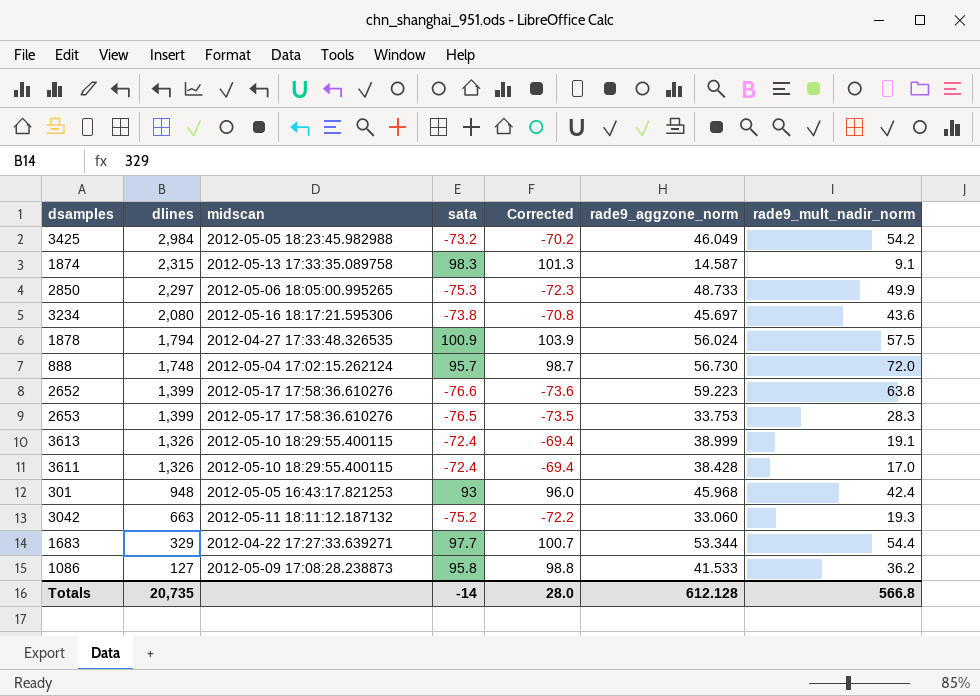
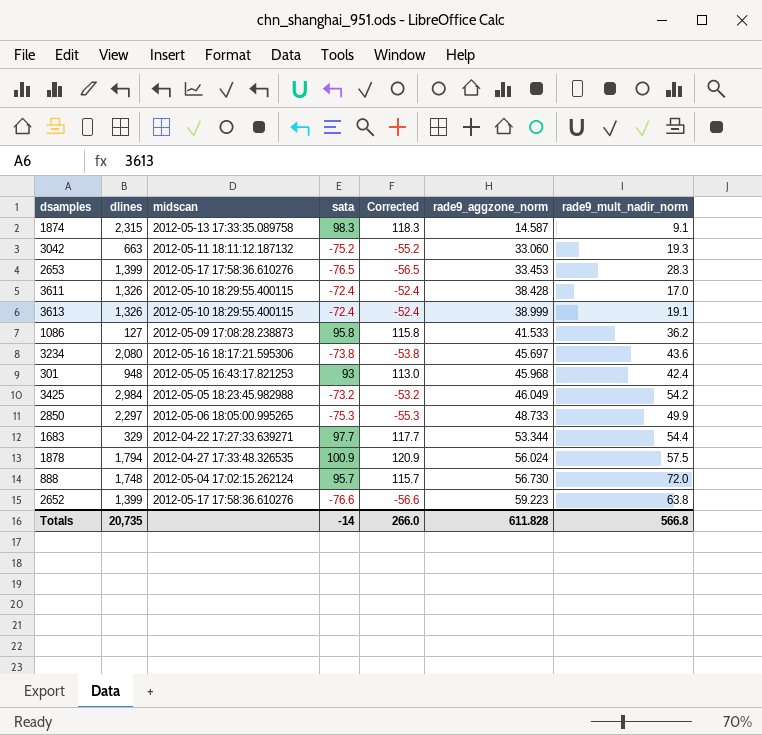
row order: dlines descending -> rade9_aggzone_norm ascending
column Corrected | formula: [sata] + 3 -> [sata] + 20
2653 | rade9_aggzone_norm: 33.753 -> 33.453
Totals | Corrected: 28.0 -> 266.0
Totals | rade9_aggzone_norm: 612.128 -> 611.828

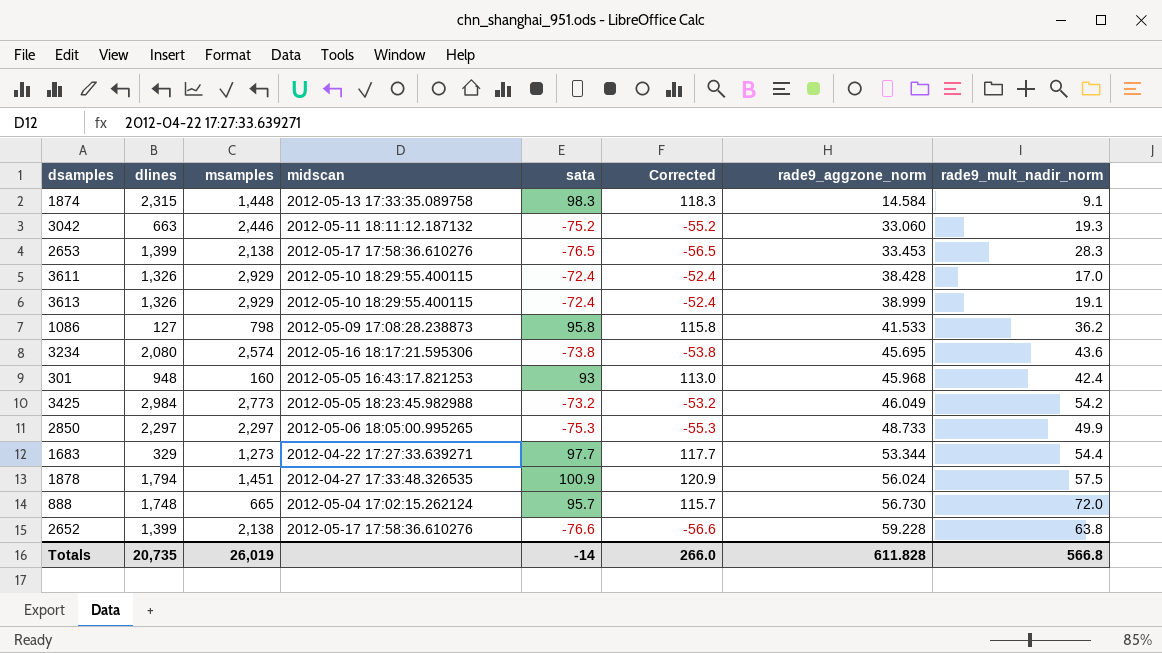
column msamples | position: none -> 3
1874 | rade9_aggzone_norm: 14.587 -> 14.584
3234 | rade9_aggzone_norm: 45.697 -> 45.695
2652 | rade9_aggzone_norm: 59.223 -> 59.228

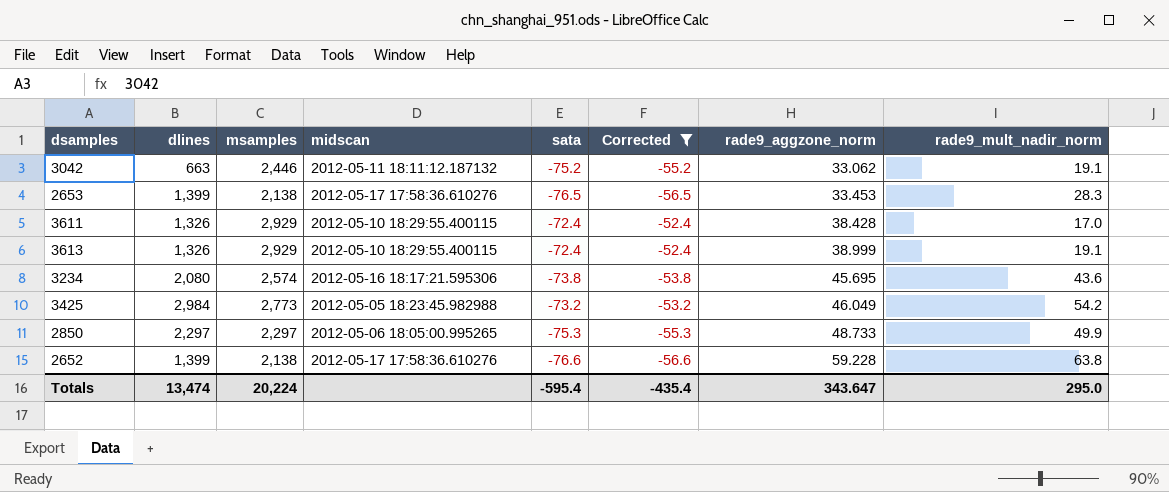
filter: none -> Corrected <= -52.4
3042 | rade9_aggzone_norm: 33.060 -> 33.062
3042 | rade9_mult_nadir_norm: 19.3 -> 19.1
Totals | dlines: 20,735 -> 13,474
Totals | msamples: 26,019 -> 20,224
Totals | sata: -14 -> -595.4
Totals | Corrected: 266.0 -> -435.4
Totals | rade9_aggzone_norm: 611.828 -> 343.647
Totals | rade9_mult_nadir_norm: 566.8 -> 295.0

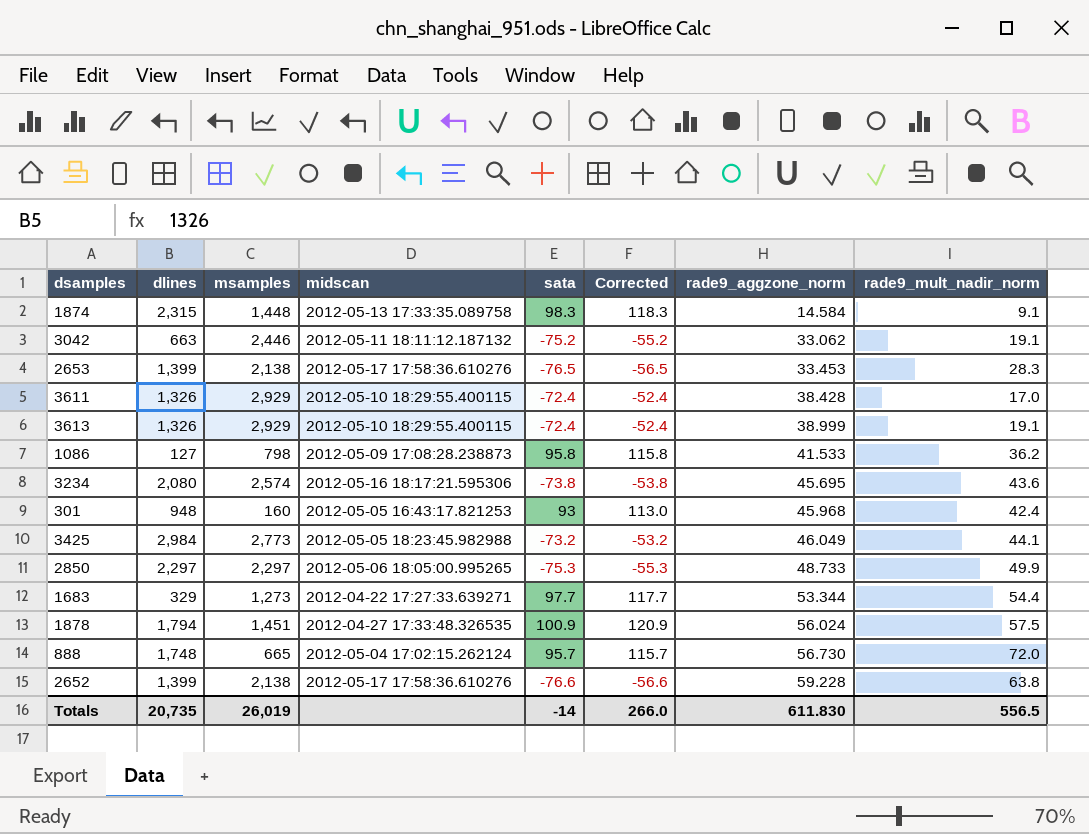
filter: Corrected <= -52.4 -> none
3425 | rade9_mult_nadir_norm: 54.2 -> 44.1
Totals | dlines: 13,474 -> 20,735
Totals | msamples: 20,224 -> 26,019
Totals | sata: -595.4 -> -14
Totals | Corrected: -435.4 -> 266.0
Totals | rade9_aggzone_norm: 343.647 -> 611.830
Totals | rade9_mult_nadir_norm: 295.0 -> 556.5

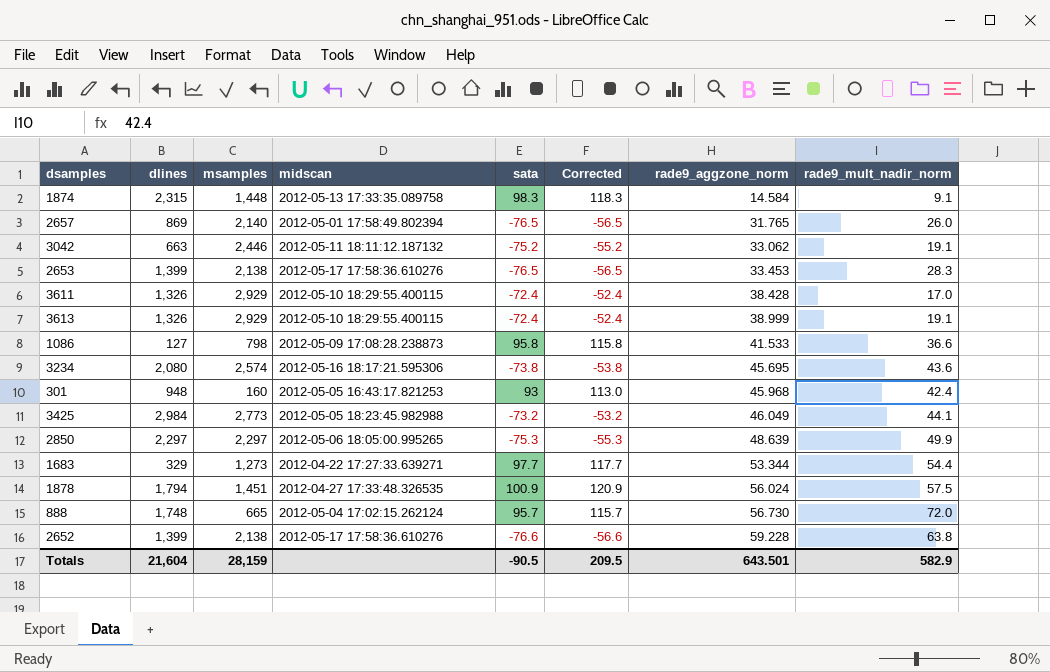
row 2657: none -> 869 | 2,140 | 2012-05-01 17:58:49.802394 | -76.5 | -56.5 | 31.765 | 26.0
1086 | rade9_mult_nadir_norm: 36.2 -> 36.6
2850 | rade9_aggzone_norm: 48.733 -> 48.639
Totals | dlines: 20,735 -> 21,604
Totals | msamples: 26,019 -> 28,159
Totals | sata: -14 -> -90.5
Totals | Corrected: 266.0 -> 209.5
Totals | rade9_aggzone_norm: 611.830 -> 643.501
Totals | rade9_mult_nadir_norm: 556.5 -> 582.9

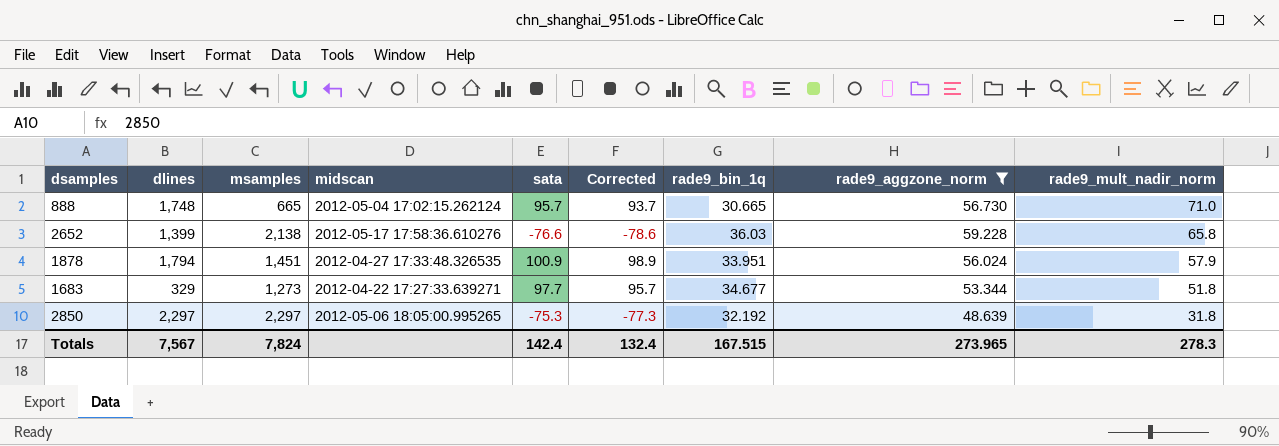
filter: none -> rade9_aggzone_norm >= 48.639
row order: rade9_aggzone_norm ascending -> rade9_mult_nadir_norm descending
column Corrected | formula: [sata] + 20 -> [sata] - 2
column rade9_bin_1q | position: none -> 7
888 | rade9_mult_nadir_norm: 72.0 -> 71.0
2652 | rade9_mult_nadir_norm: 63.8 -> 65.8
1878 | rade9_mult_nadir_norm: 57.5 -> 57.9
1683 | rade9_mult_nadir_norm: 54.4 -> 51.8
2850 | rade9_mult_nadir_norm: 49.9 -> 31.8
Totals | dlines: 21,604 -> 7,567
Totals | msamples: 28,159 -> 7,824
Totals | sata: -90.5 -> 142.4
Totals | Corrected: 209.5 -> 132.4
Totals | rade9_aggzone_norm: 643.501 -> 273.965
Totals | rade9_mult_nadir_norm: 582.9 -> 278.3

